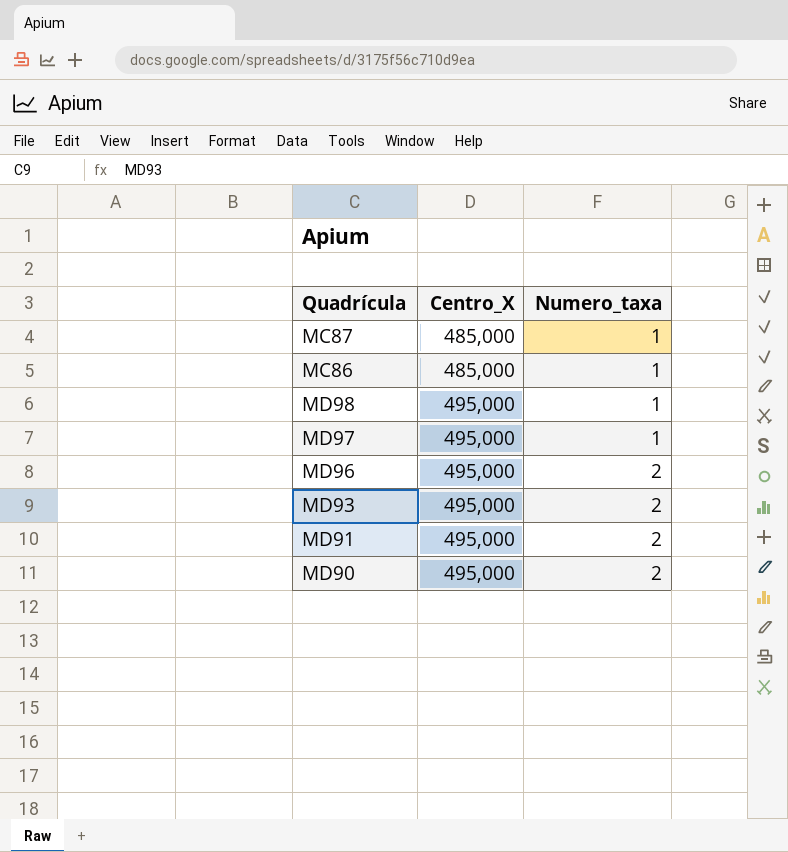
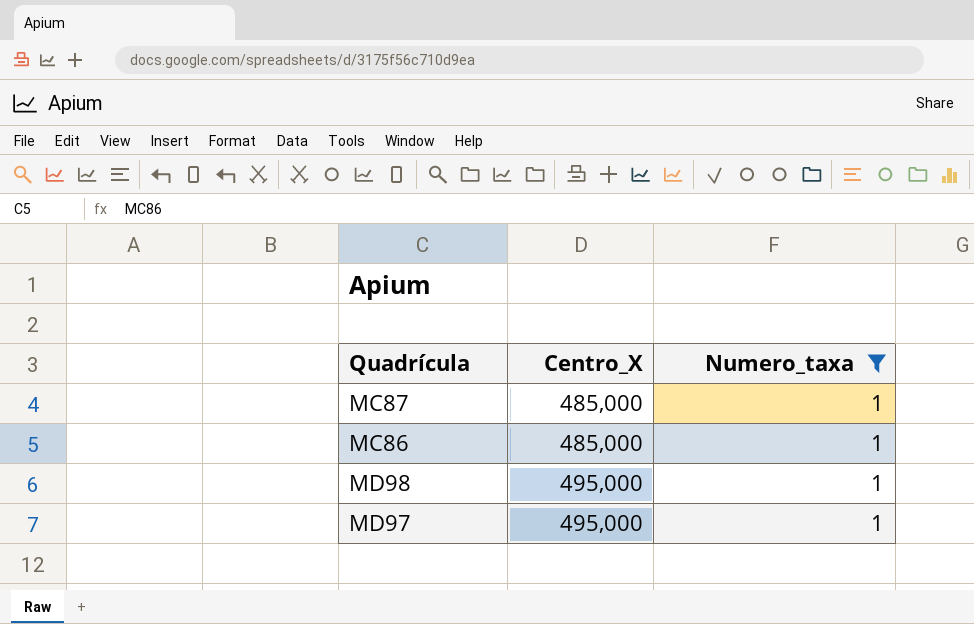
filter: none -> Numero_taxa = 1

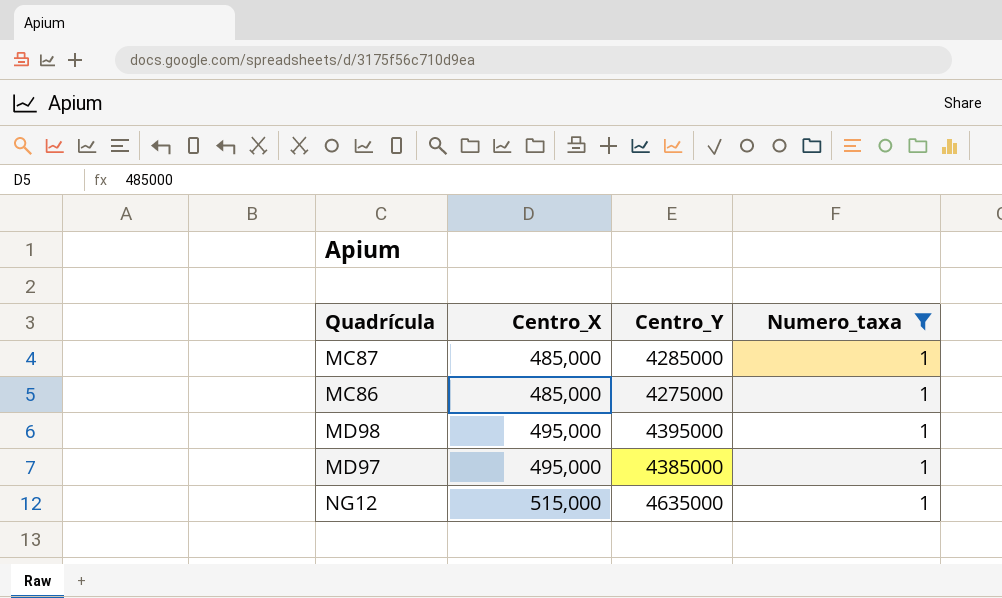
column Centro_Y | position: none -> 3
row NG12: none -> 515,000 | 4635000 | 1

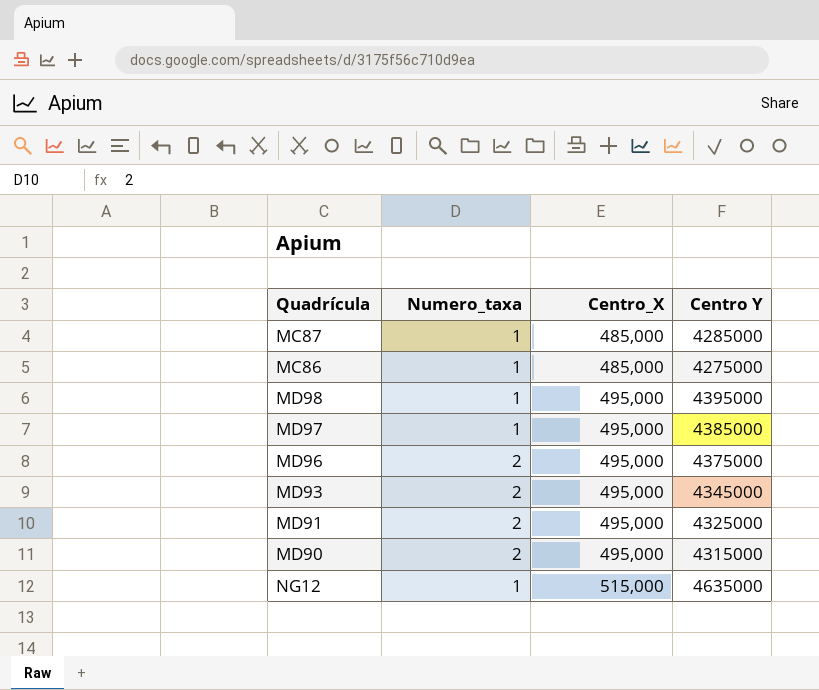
filter: Numero_taxa = 1 -> none
column Numero_taxa | position: 4 -> 2
column name: Centro_Y -> Centro Y

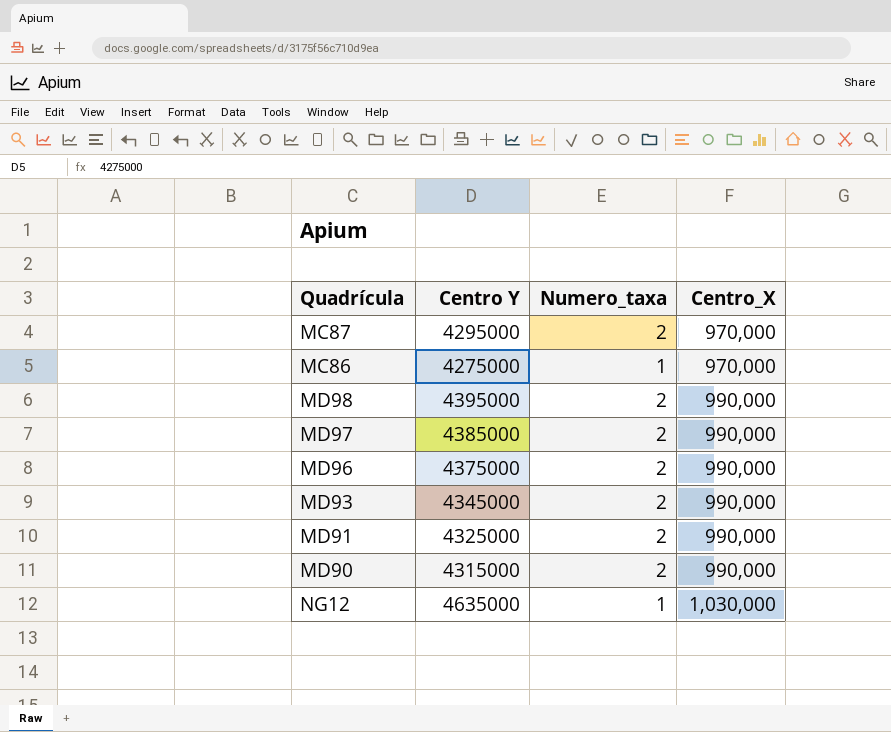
column Centro Y | position: 4 -> 2
MC87 | Centro Y: 4285000 -> 4295000
MC87 | Numero_taxa: 1 -> 2
MC87 | Centro_X: 485,000 -> 970,000
MC86 | Centro_X: 485,000 -> 970,000
MD98 | Numero_taxa: 1 -> 2
MD98 | Centro_X: 495,000 -> 990,000
MD97 | Numero_taxa: 1 -> 2
MD97 | Centro_X: 495,000 -> 990,000
MD96 | Centro_X: 495,000 -> 990,000
MD93 | Centro_X: 495,000 -> 990,000
MD91 | Centro_X: 495,000 -> 990,000
MD90 | Centro_X: 495,000 -> 990,000
NG12 | Centro_X: 515,000 -> 1,030,000

